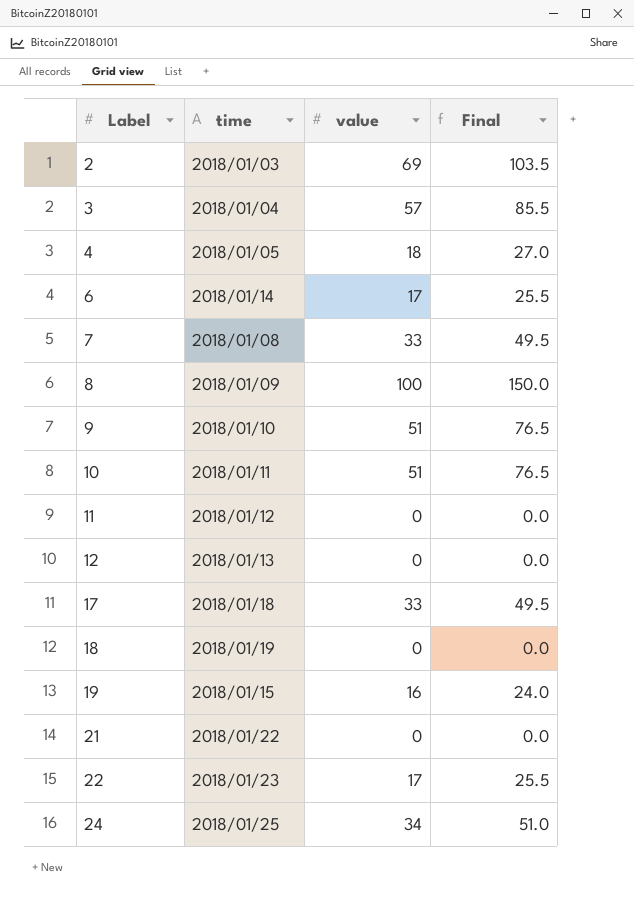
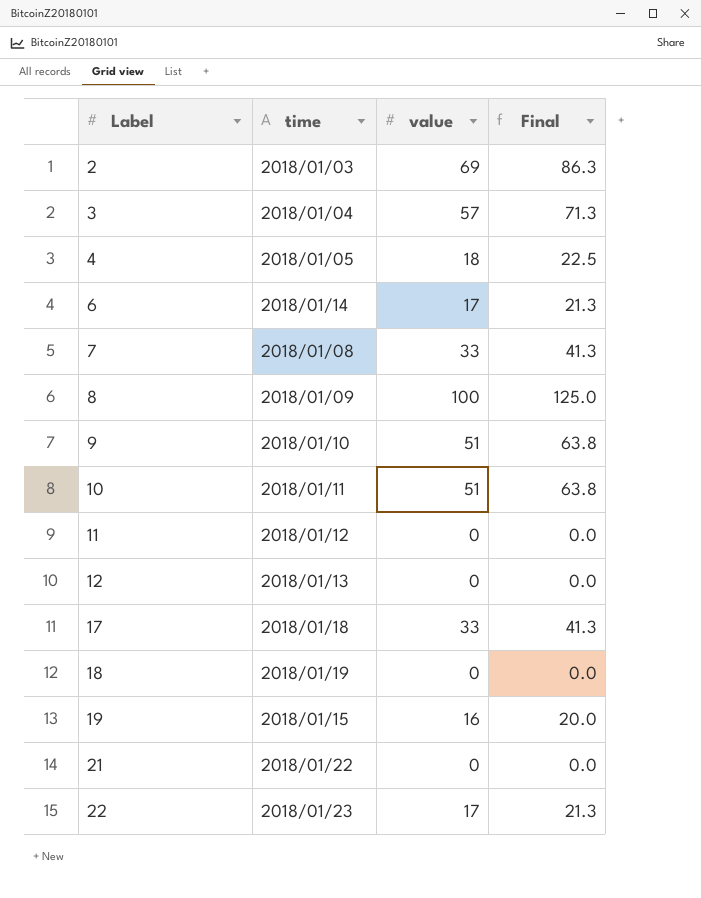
column Final | formula: [value] * 1.5 -> [value] * 1.25
row 24: 2018/01/25 | 34 | 51.0 -> none

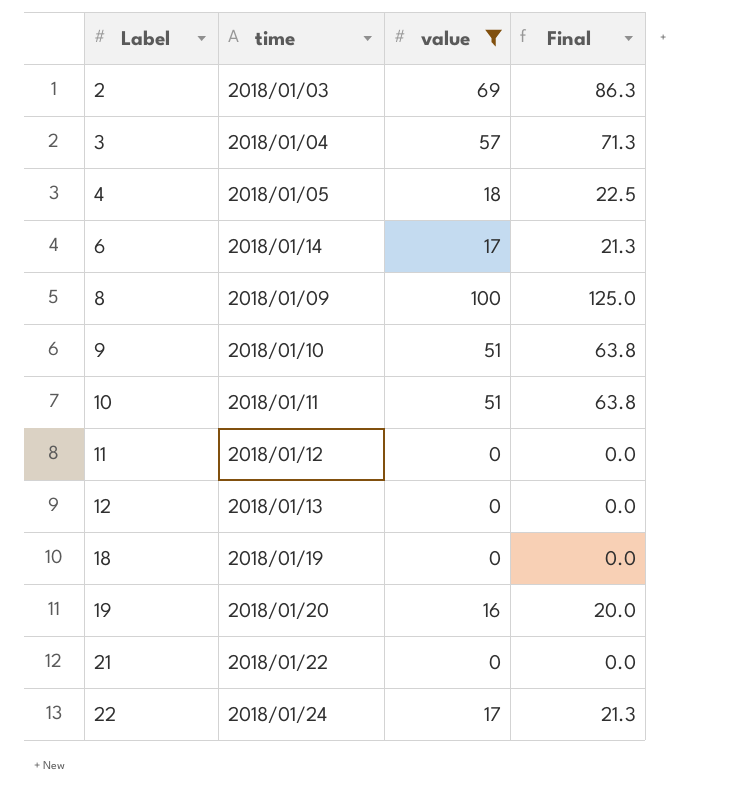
filter: none -> value != 33
19 | time: 2018/01/15 -> 2018/01/20
22 | time: 2018/01/23 -> 2018/01/24

